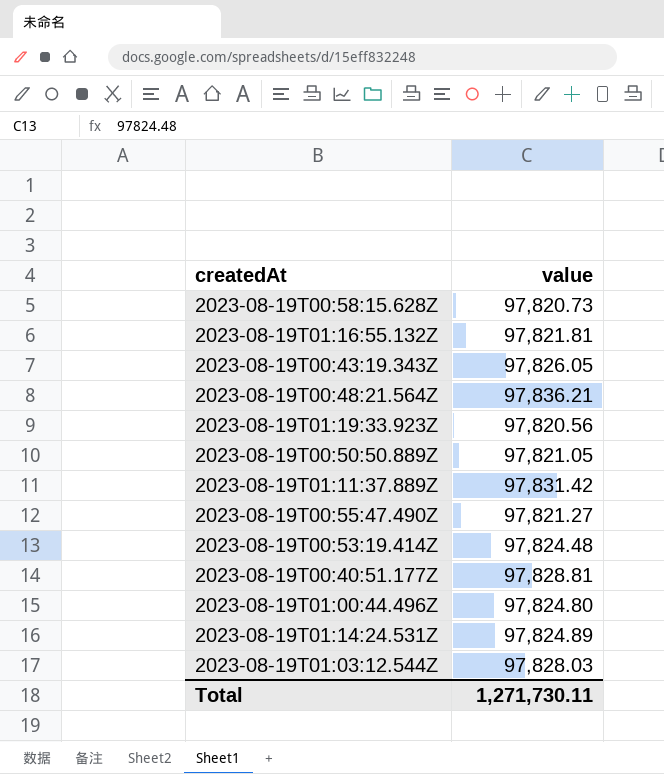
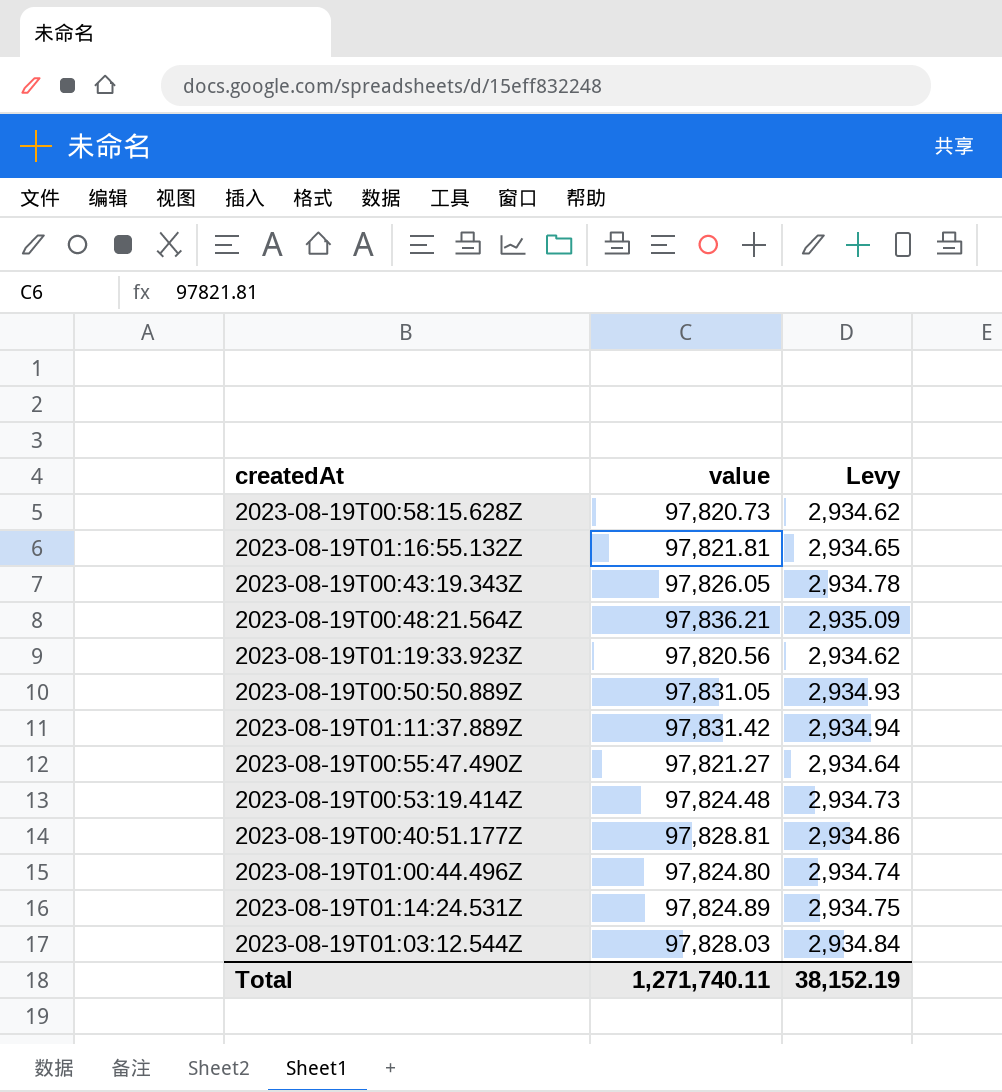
column Levy | formula: none -> [value] * 0.03
2023-08-19T00:50:50.889Z | value: 97,821.05 -> 97,831.05
Total | value: 1,271,730.11 -> 1,271,740.11

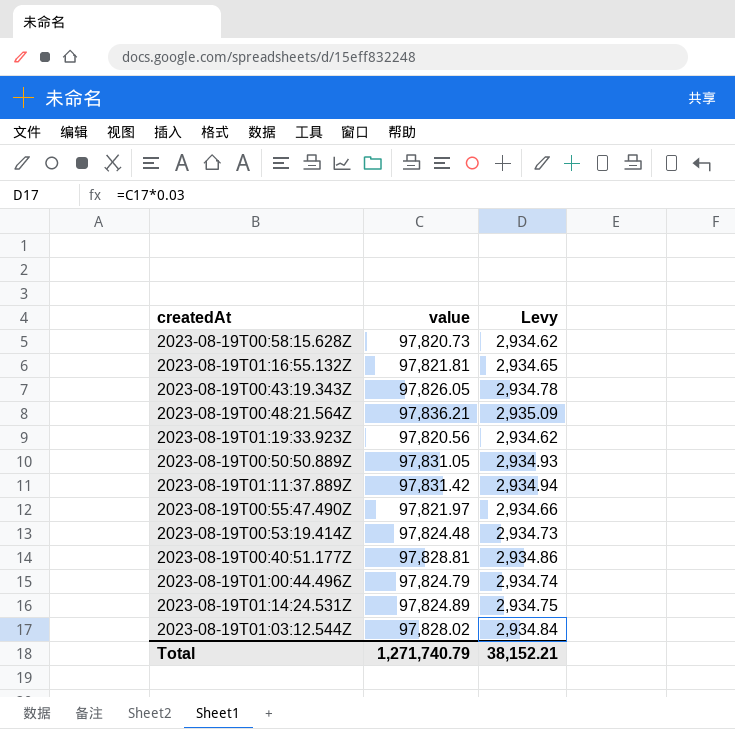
2023-08-19T00:55:47.490Z | value: 97,821.27 -> 97,821.97
2023-08-19T00:55:47.490Z | Levy: 2,934.64 -> 2,934.66
2023-08-19T01:00:44.496Z | value: 97,824.80 -> 97,824.79
2023-08-19T01:03:12.544Z | value: 97,828.03 -> 97,828.02
Total | value: 1,271,740.11 -> 1,271,740.79
Total | Levy: 38,152.19 -> 38,152.21

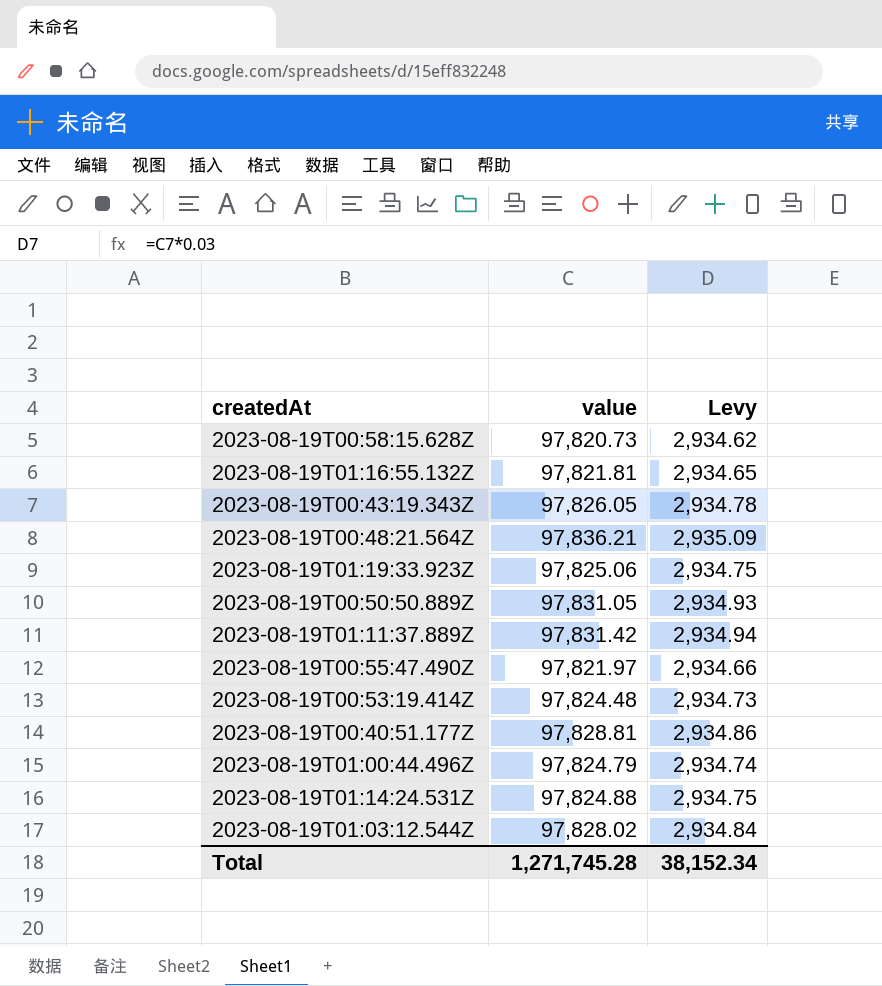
2023-08-19T01:19:33.923Z | value: 97,820.56 -> 97,825.06
2023-08-19T01:19:33.923Z | Levy: 2,934.62 -> 2,934.75
2023-08-19T01:14:24.531Z | value: 97,824.89 -> 97,824.88
Total | value: 1,271,740.79 -> 1,271,745.28
Total | Levy: 38,152.21 -> 38,152.34

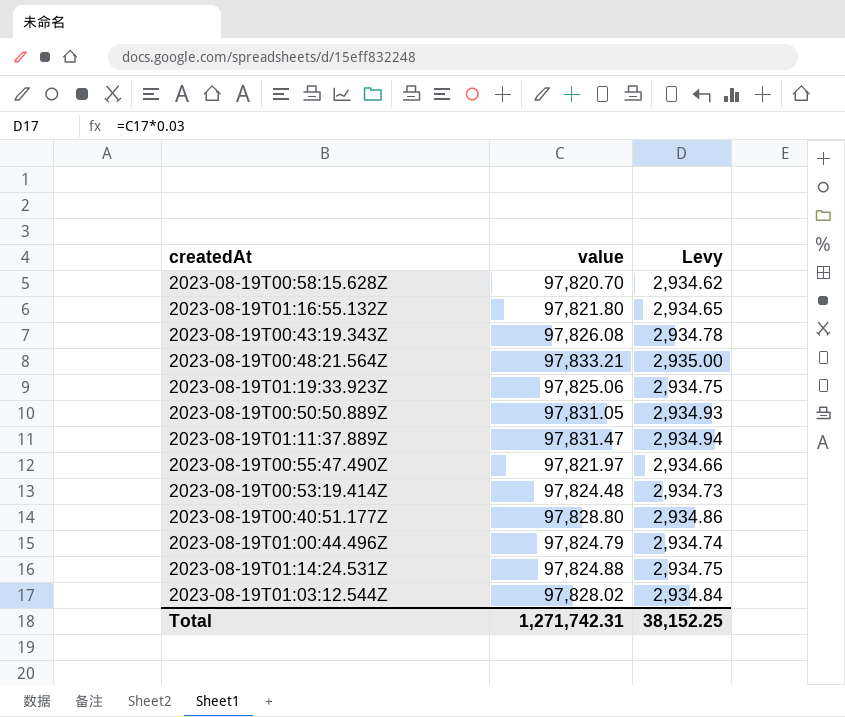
2023-08-19T00:58:15.628Z | value: 97,820.73 -> 97,820.70
2023-08-19T01:16:55.132Z | value: 97,821.81 -> 97,821.80
2023-08-19T00:43:19.343Z | value: 97,826.05 -> 97,826.08
2023-08-19T00:48:21.564Z | value: 97,836.21 -> 97,833.21
2023-08-19T00:48:21.564Z | Levy: 2,935.09 -> 2,935.00
2023-08-19T01:11:37.889Z | value: 97,831.42 -> 97,831.47
2023-08-19T00:40:51.177Z | value: 97,828.81 -> 97,828.80
Total | value: 1,271,745.28 -> 1,271,742.31
Total | Levy: 38,152.34 -> 38,152.25

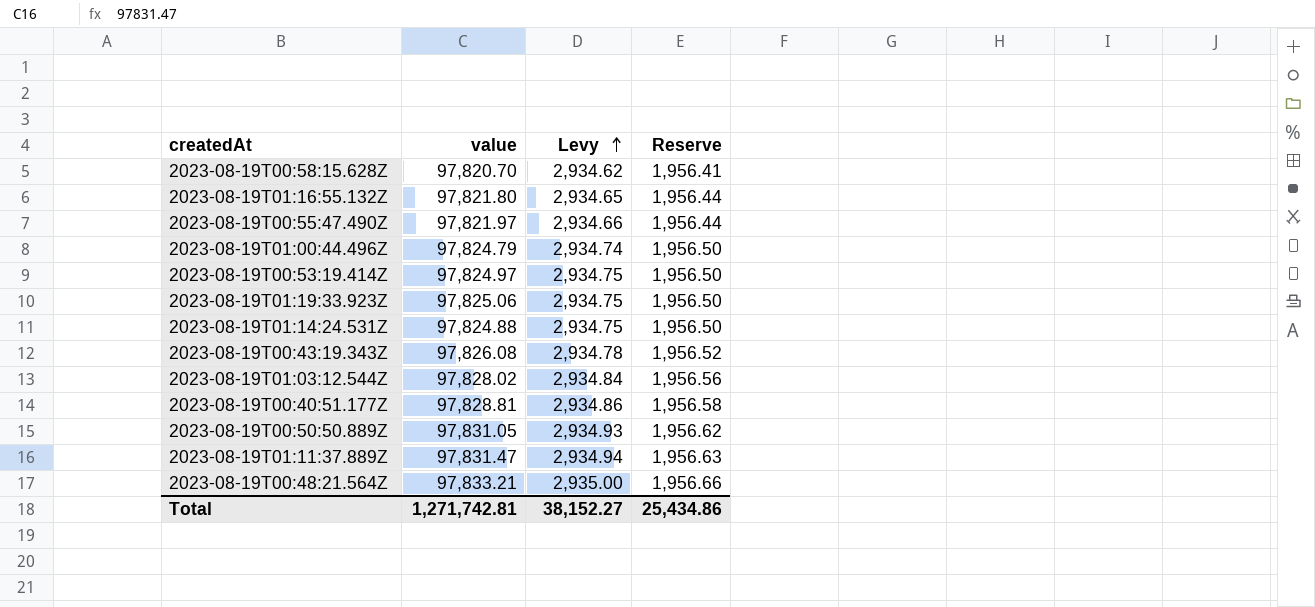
row order: none -> Levy ascending
column Reserve | formula: none -> [value] * 0.02
2023-08-19T00:53:19.414Z | value: 97,824.48 -> 97,824.97
2023-08-19T00:53:19.414Z | Levy: 2,934.73 -> 2,934.75
2023-08-19T00:40:51.177Z | value: 97,828.80 -> 97,828.81
Total | value: 1,271,742.31 -> 1,271,742.81
Total | Levy: 38,152.25 -> 38,152.27

